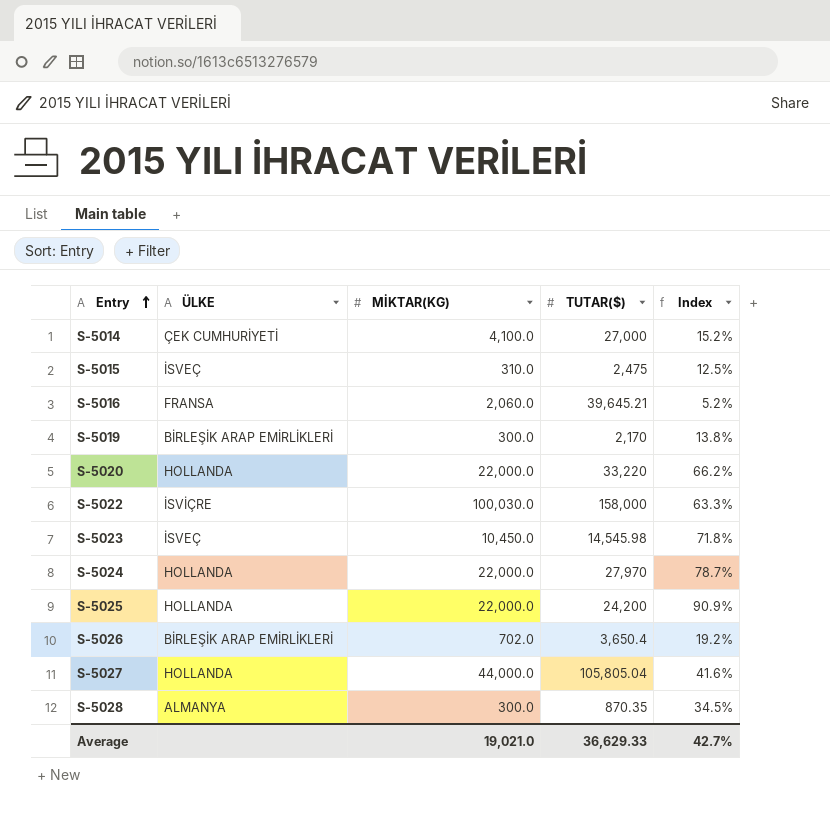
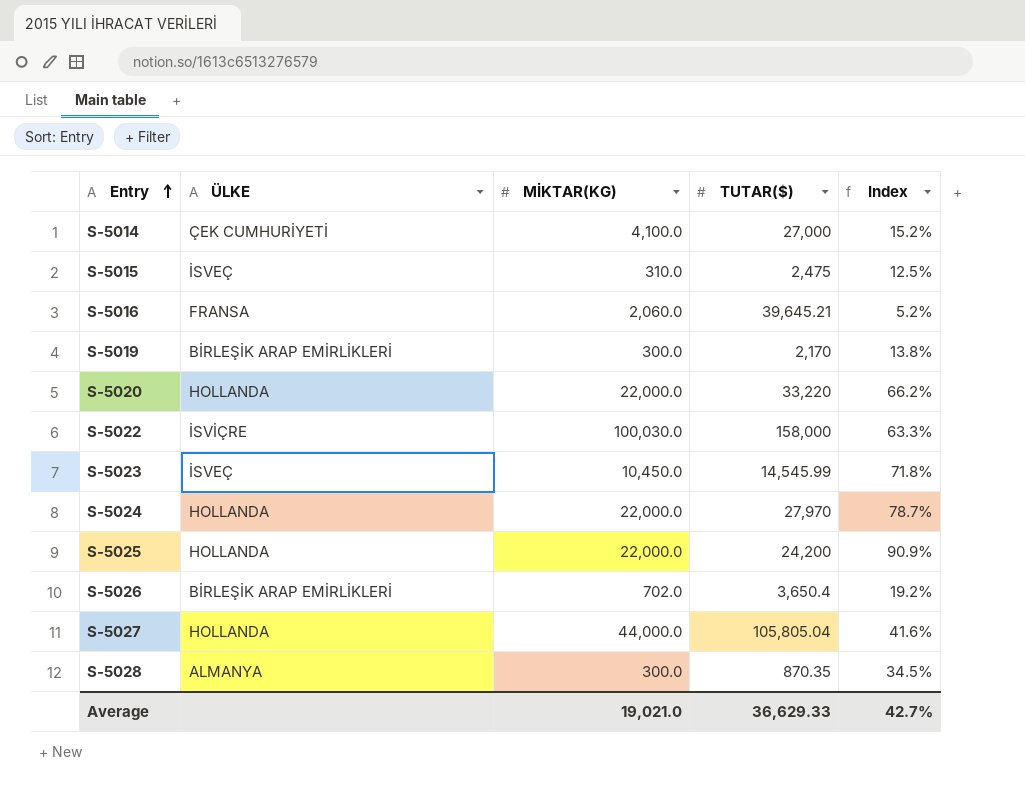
S-5023 | TUTAR($): 14,545.98 -> 14,545.99

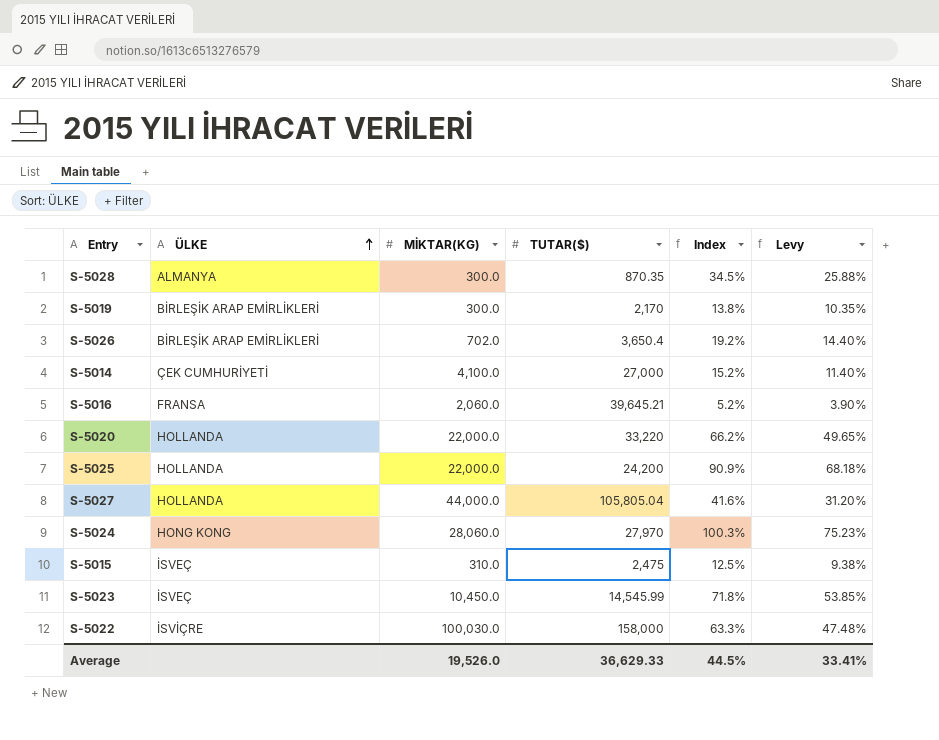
row order: Entry ascending -> ÜLKE ascending
column Levy | formula: none -> [Index] * 0.75
S-5024 | ÜLKE: HOLLANDA -> HONG KONG
S-5024 | MİKTAR(KG): 22,000.0 -> 28,060.0
S-5024 | Index: 78.7% -> 100.3%
Average | MİKTAR(KG): 19,021.0 -> 19,526.0
Average | Index: 42.7% -> 44.5%

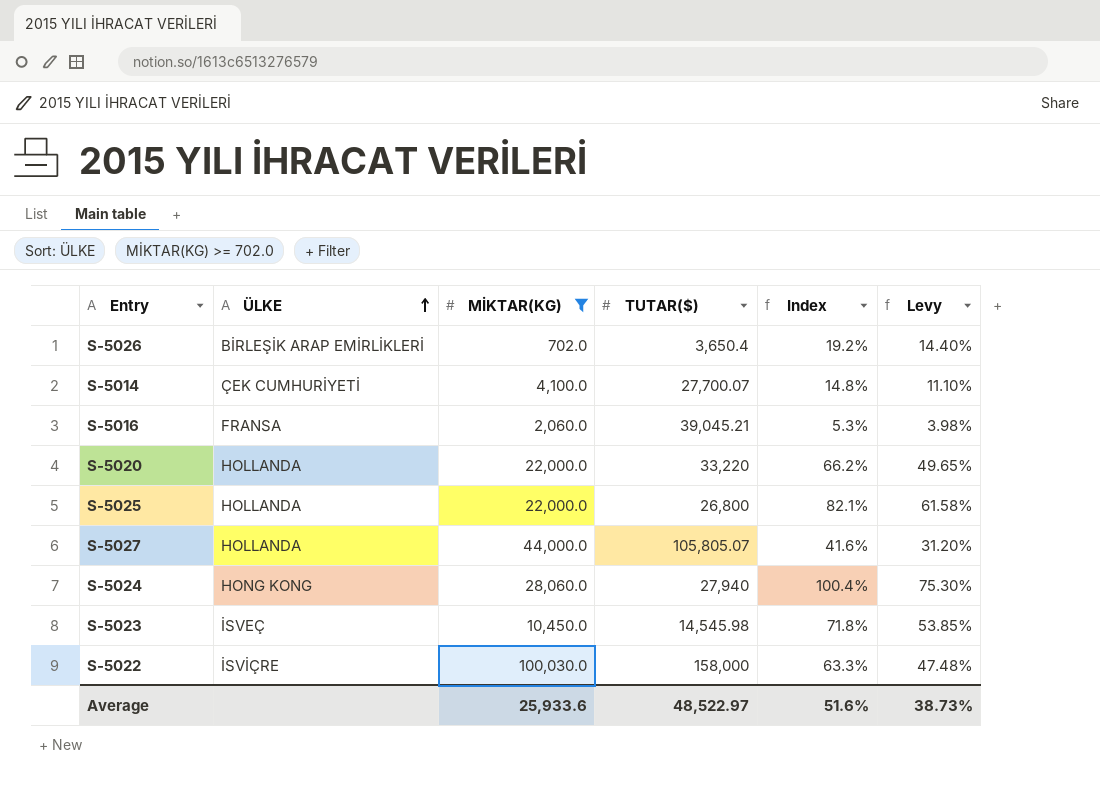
filter: none -> MİKTAR(KG) >= 702.0
S-5014 | TUTAR($): 27,000 -> 27,700.07
S-5014 | Index: 15.2% -> 14.8%
S-5014 | Levy: 11.40% -> 11.10%
S-5016 | TUTAR($): 39,645.21 -> 39,045.21
S-5016 | Index: 5.2% -> 5.3%
S-5016 | Levy: 3.90% -> 3.98%
S-5025 | TUTAR($): 24,200 -> 26,800
S-5025 | Index: 90.9% -> 82.1%
S-5025 | Levy: 68.18% -> 61.58%
S-5027 | TUTAR($): 105,805.04 -> 105,805.07
S-5024 | TUTAR($): 27,970 -> 27,940
S-5024 | Index: 100.3% -> 100.4%
S-5024 | Levy: 75.23% -> 75.30%
S-5023 | TUTAR($): 14,545.99 -> 14,545.98
Average | MİKTAR(KG): 19,526.0 -> 25,933.6
Average | TUTAR($): 36,629.33 -> 48,522.97
Average | Index: 44.5% -> 51.6%
Average | Levy: 33.41% -> 38.73%

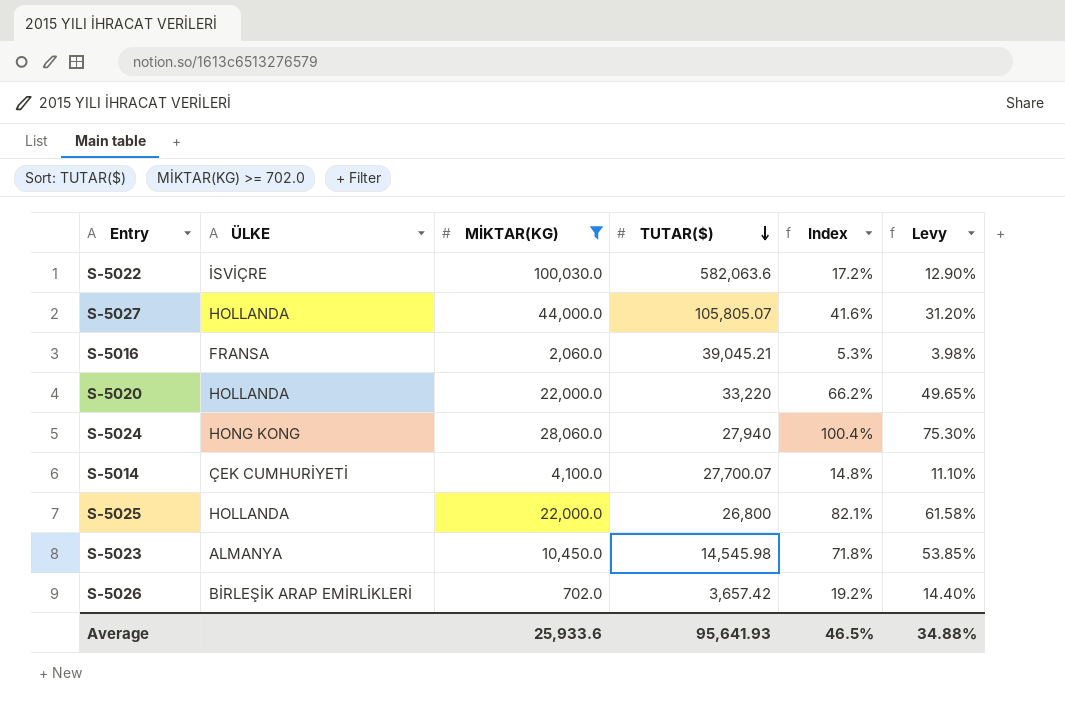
row order: ÜLKE ascending -> TUTAR($) descending
S-5022 | TUTAR($): 158,000 -> 582,063.6
S-5022 | Index: 63.3% -> 17.2%
S-5022 | Levy: 47.48% -> 12.90%
S-5023 | ÜLKE: İSVEÇ -> ALMANYA
S-5026 | TUTAR($): 3,650.4 -> 3,657.42
Average | TUTAR($): 48,522.97 -> 95,641.93
Average | Index: 51.6% -> 46.5%
Average | Levy: 38.73% -> 34.88%

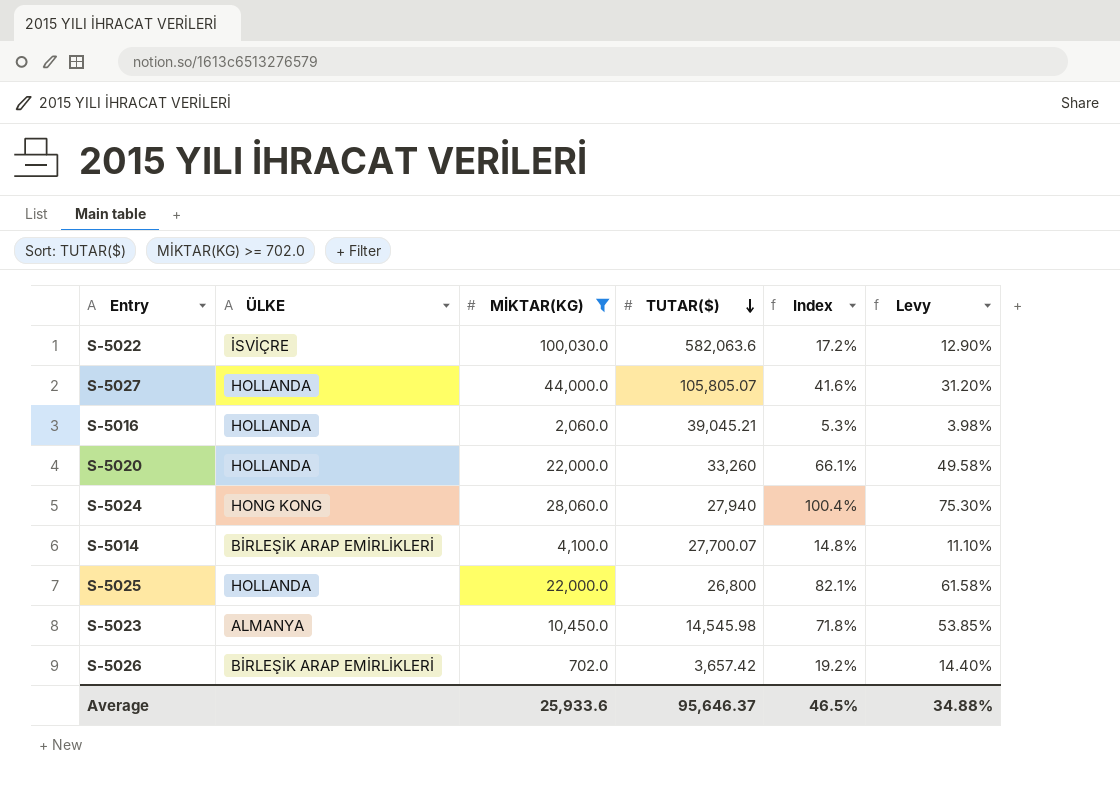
S-5016 | ÜLKE: FRANSA -> HOLLANDA
S-5020 | TUTAR($): 33,220 -> 33,260
S-5020 | Index: 66.2% -> 66.1%
S-5020 | Levy: 49.65% -> 49.58%
S-5014 | ÜLKE: ÇEK CUMHURİYETİ -> BİRLEŞİK ARAP EMİRLİKLERİ
Average | TUTAR($): 95,641.93 -> 95,646.37

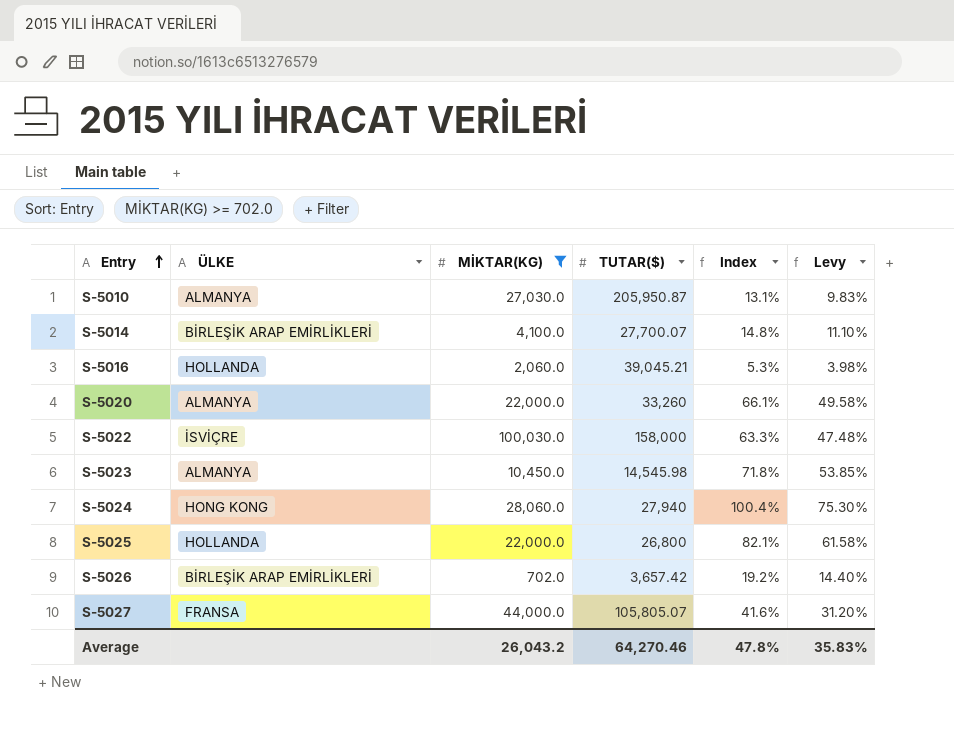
row order: TUTAR($) descending -> Entry ascending
row S-5010: none -> ALMANYA | 27,030.0 | 205,950.87 | 13.1% | 9.83%
S-5020 | ÜLKE: HOLLANDA -> ALMANYA
S-5022 | TUTAR($): 582,063.6 -> 158,000
S-5022 | Index: 17.2% -> 63.3%
S-5022 | Levy: 12.90% -> 47.48%
S-5027 | ÜLKE: HOLLANDA -> FRANSA
Average | MİKTAR(KG): 25,933.6 -> 26,043.2
Average | TUTAR($): 95,646.37 -> 64,270.46
Average | Index: 46.5% -> 47.8%
Average | Levy: 34.88% -> 35.83%

